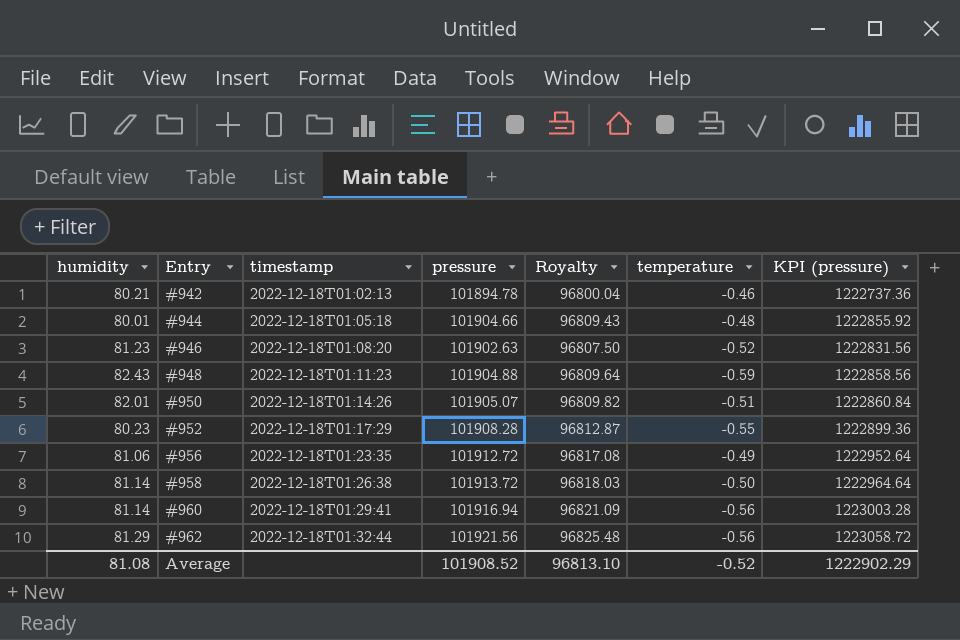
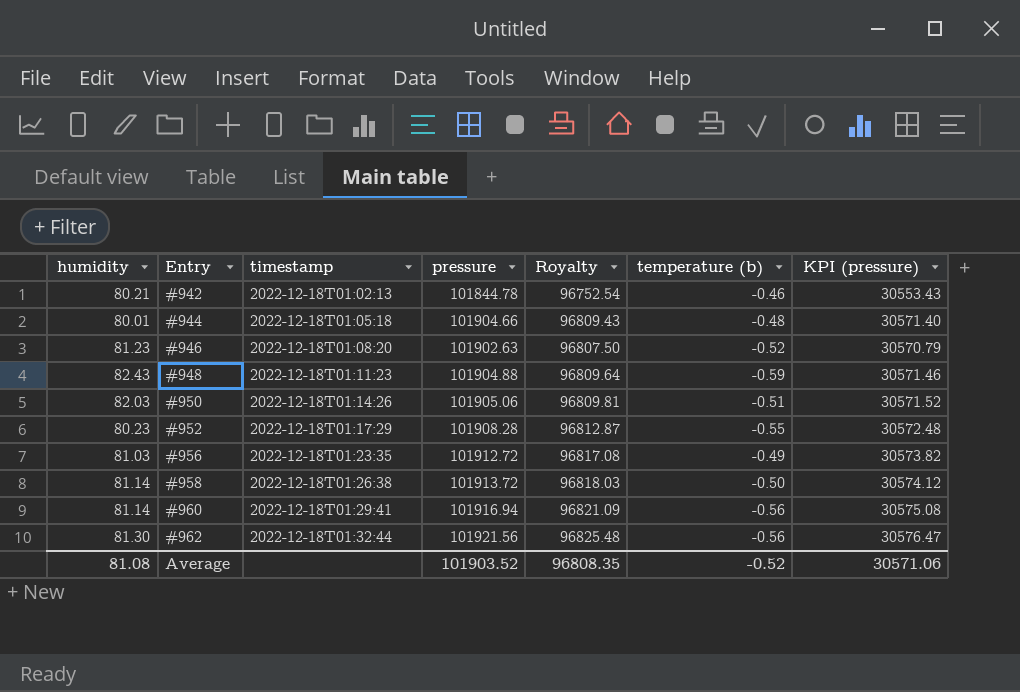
column name: temperature -> temperature (b)
column KPI (pressure) | formula: [pressure] * 12 -> [pressure] * 0.3
#942 | pressure: 101894.78 -> 101844.78
#942 | Royalty: 96800.04 -> 96752.54
#950 | humidity: 82.01 -> 82.03
#950 | pressure: 101905.07 -> 101905.06
#950 | Royalty: 96809.82 -> 96809.81
#956 | humidity: 81.06 -> 81.03
#962 | humidity: 81.29 -> 81.30
Average | pressure: 101908.52 -> 101903.52
Average | Royalty: 96813.10 -> 96808.35
Average | KPI (pressure): 1222902.29 -> 30571.06

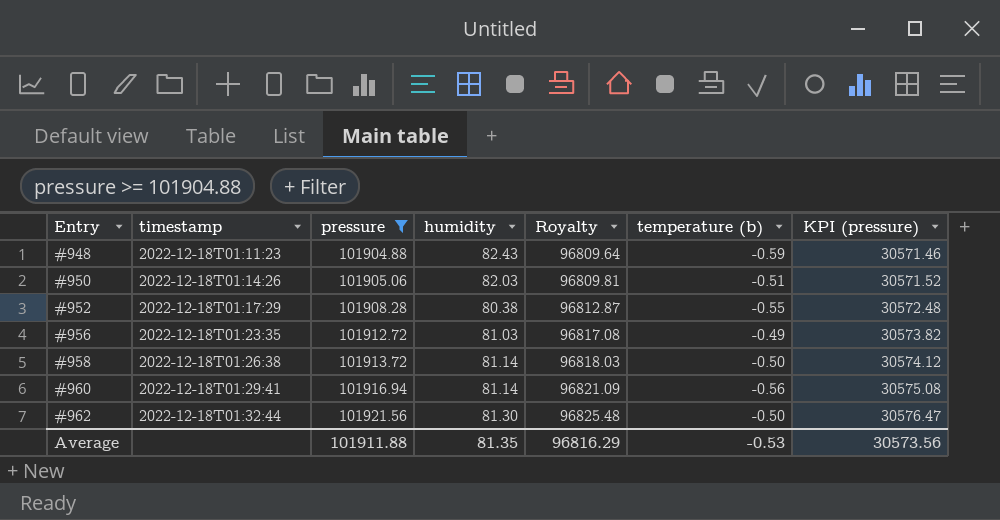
filter: none -> pressure >= 101904.88
column humidity | position: 1 -> 4
#952 | humidity: 80.23 -> 80.38
#962 | temperature (b): -0.56 -> -0.50
Average | pressure: 101903.52 -> 101911.88
Average | humidity: 81.08 -> 81.35
Average | Royalty: 96808.35 -> 96816.29
Average | temperature (b): -0.52 -> -0.53
Average | KPI (pressure): 30571.06 -> 30573.56

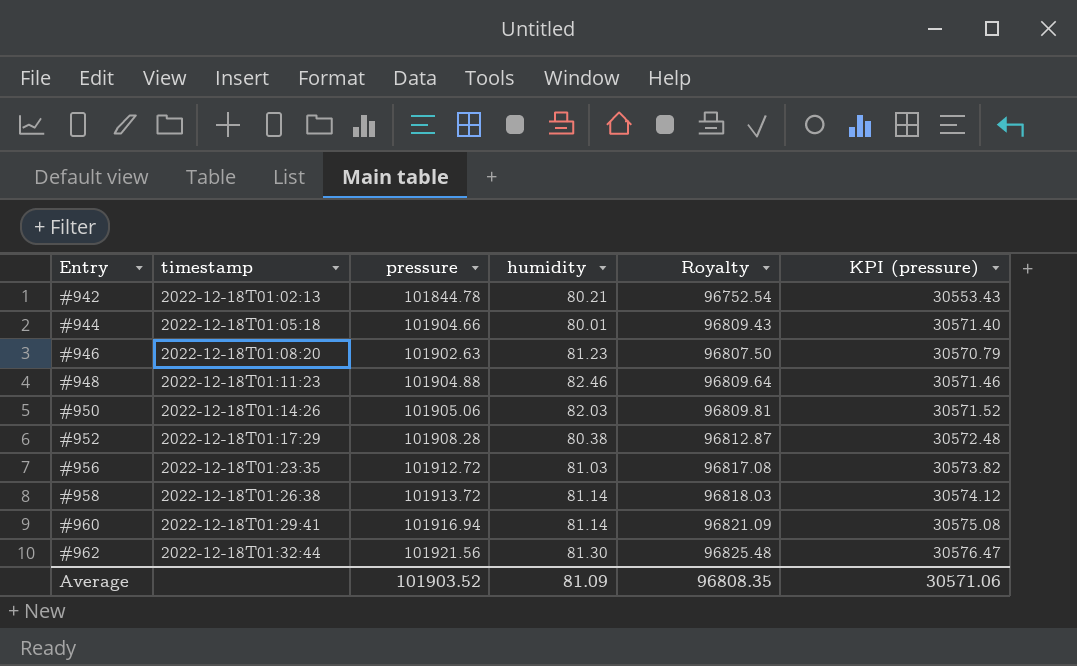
filter: pressure >= 101904.88 -> none
column temperature (b) | position: 6 -> none
#948 | humidity: 82.43 -> 82.46
Average | pressure: 101911.88 -> 101903.52
Average | humidity: 81.35 -> 81.09
Average | Royalty: 96816.29 -> 96808.35
Average | KPI (pressure): 30573.56 -> 30571.06

